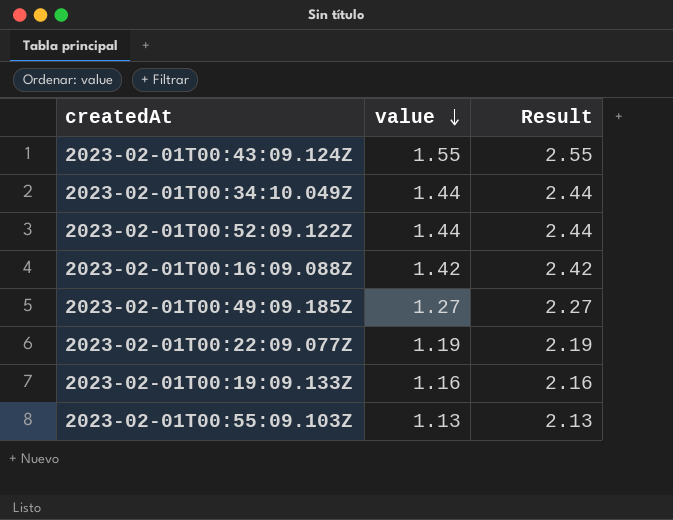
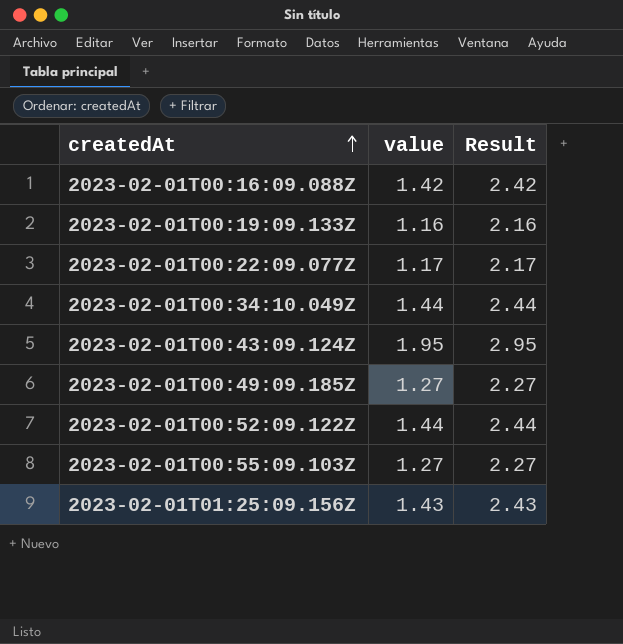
row order: value descending -> createdAt ascending
2023-02-01T00:22:09.077Z | value: 1.19 -> 1.17
2023-02-01T00:22:09.077Z | Result: 2.19 -> 2.17
2023-02-01T00:43:09.124Z | value: 1.55 -> 1.95
2023-02-01T00:43:09.124Z | Result: 2.55 -> 2.95
2023-02-01T00:55:09.103Z | value: 1.13 -> 1.27
2023-02-01T00:55:09.103Z | Result: 2.13 -> 2.27
row 2023-02-01T01:25:09.156Z: none -> 1.43 | 2.43

